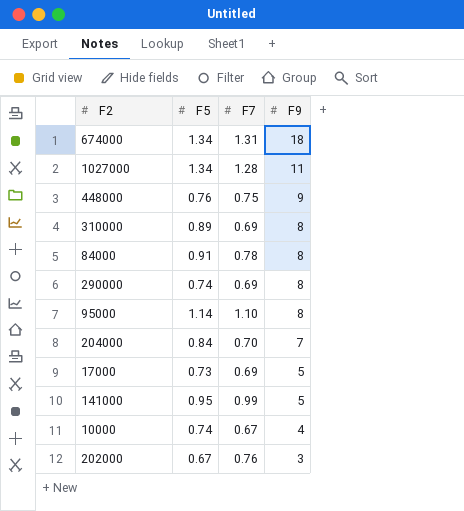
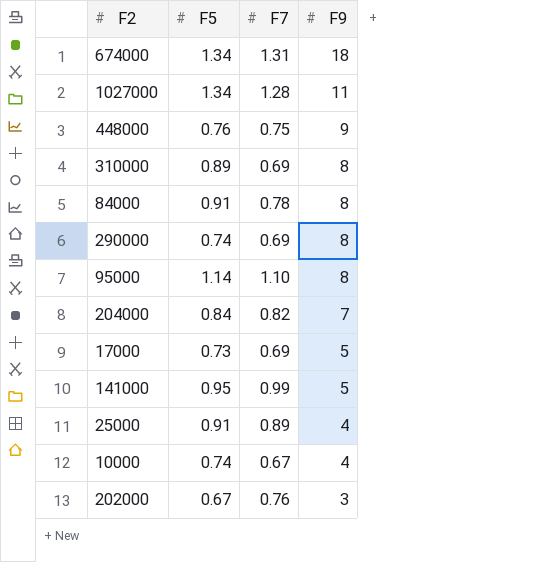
204000 | F7: 0.70 -> 0.82
row 25000: none -> 0.91 | 0.89 | 4

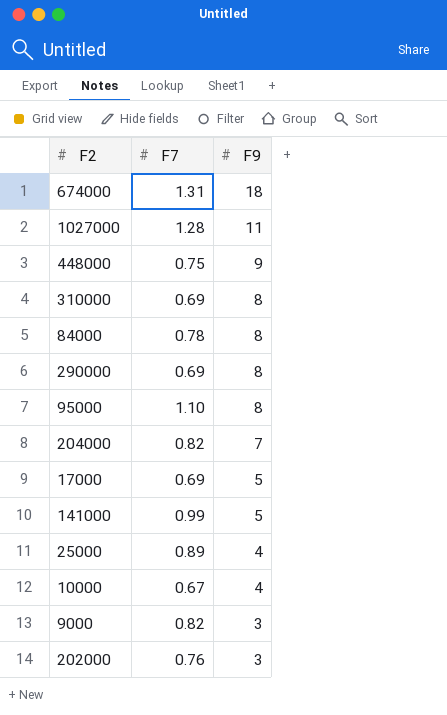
column F5 | position: 2 -> none
row 9000: none -> 0.82 | 3

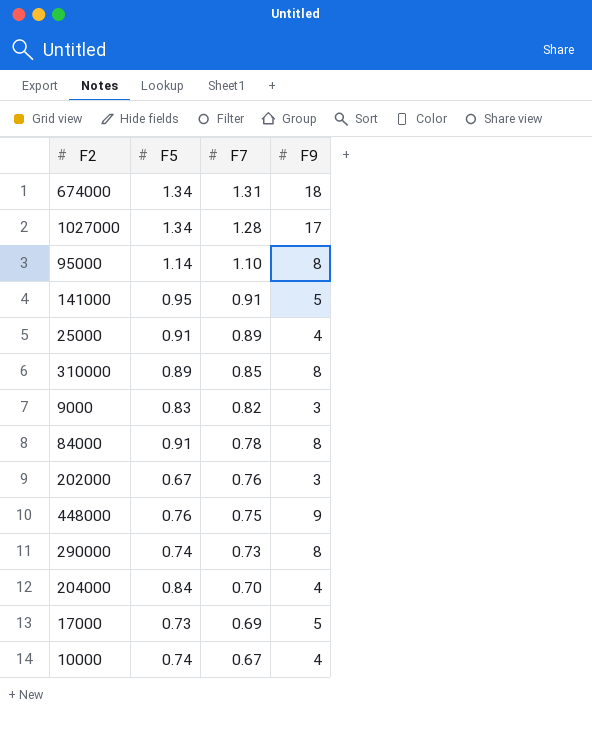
row order: F9 descending -> F7 descending
column F5 | position: none -> 2
1027000 | F9: 11 -> 17
141000 | F7: 0.99 -> 0.91
310000 | F7: 0.69 -> 0.85
290000 | F7: 0.69 -> 0.73
204000 | F7: 0.82 -> 0.70
204000 | F9: 7 -> 4

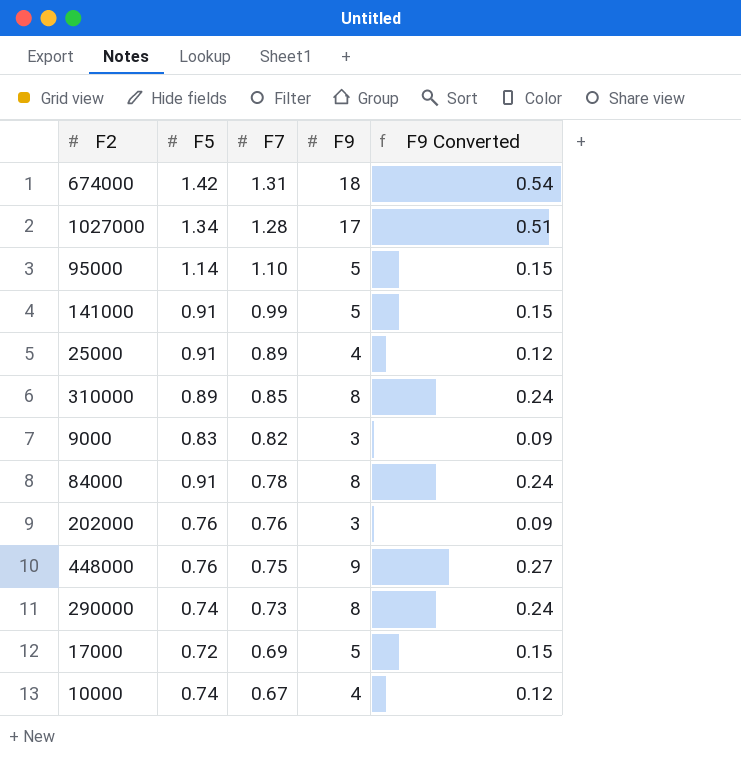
column F9 Converted | formula: none -> [F9] * 0.03
row 204000: 0.84 | 0.70 | 4 -> none
674000 | F5: 1.34 -> 1.42
95000 | F9: 8 -> 5
141000 | F5: 0.95 -> 0.91
141000 | F7: 0.91 -> 0.99
202000 | F5: 0.67 -> 0.76
17000 | F5: 0.73 -> 0.72

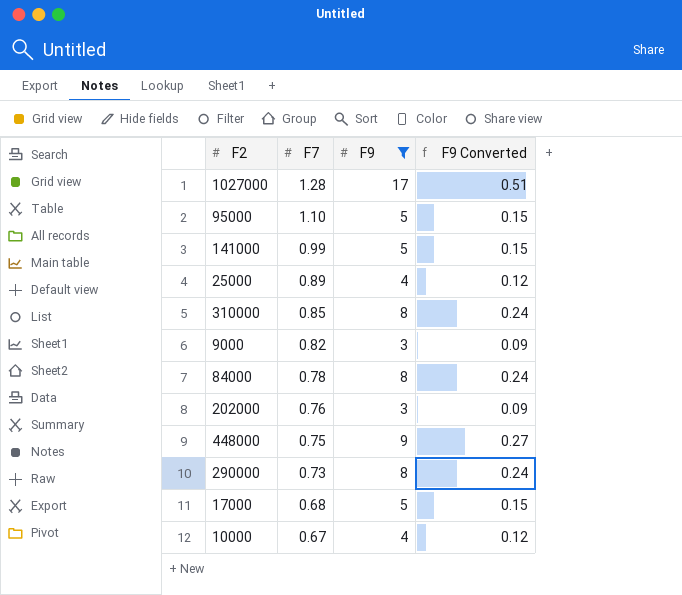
filter: none -> F9 != 18
column F5 | position: 2 -> none
17000 | F7: 0.69 -> 0.68

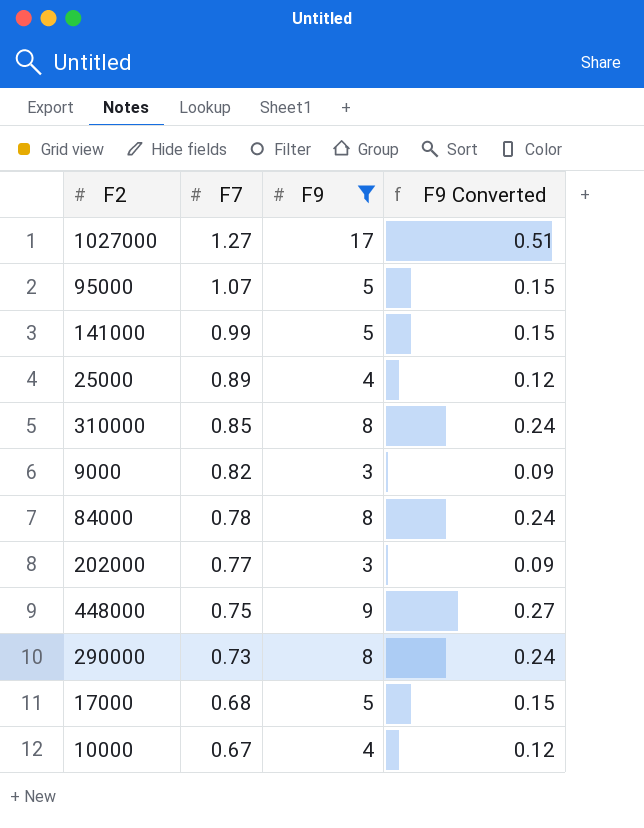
1027000 | F7: 1.28 -> 1.27
95000 | F7: 1.10 -> 1.07
202000 | F7: 0.76 -> 0.77

